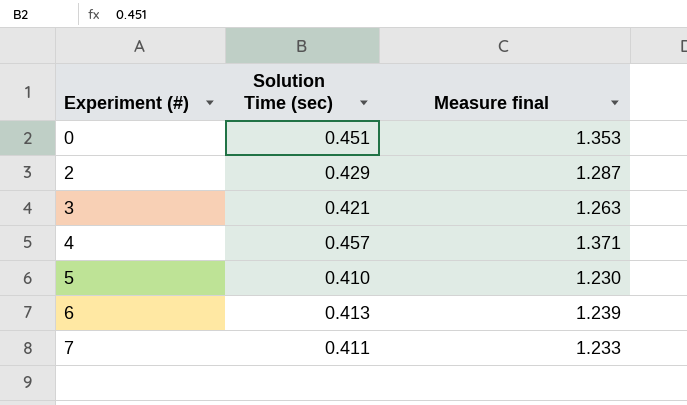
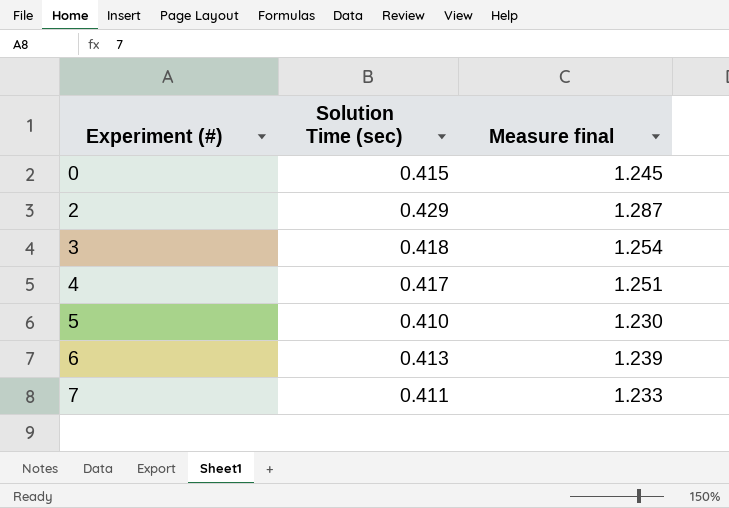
0 | Solution Time (sec): 0.451 -> 0.415
0 | Measure final: 1.353 -> 1.245
3 | Solution Time (sec): 0.421 -> 0.418
3 | Measure final: 1.263 -> 1.254
4 | Solution Time (sec): 0.457 -> 0.417
4 | Measure final: 1.371 -> 1.251

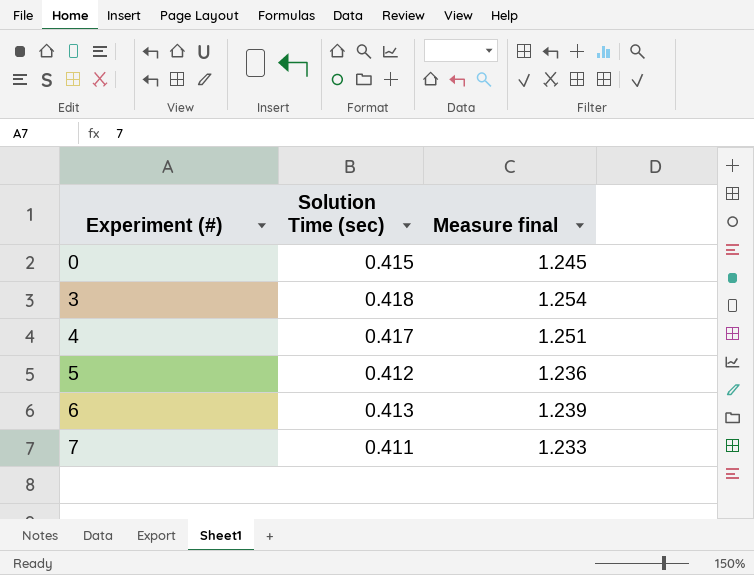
row 2: 0.429 | 1.287 -> none
5 | Solution Time (sec): 0.410 -> 0.412
5 | Measure final: 1.230 -> 1.236

